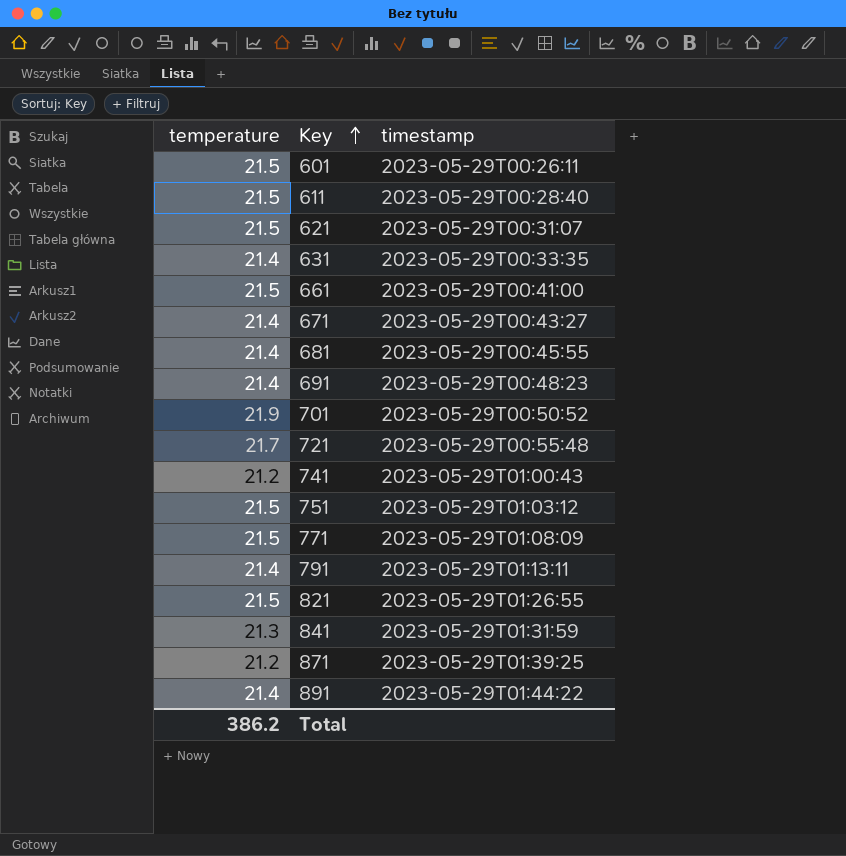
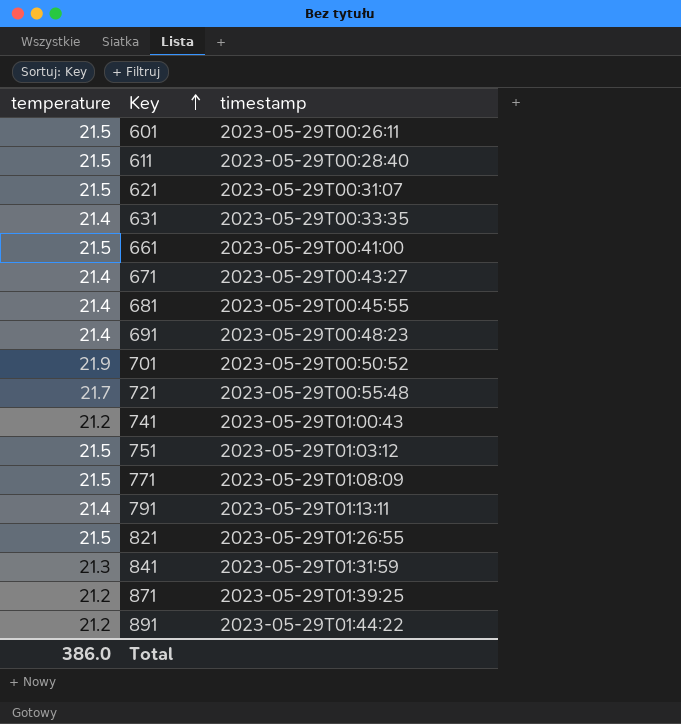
891 | temperature: 21.4 -> 21.2
Total | temperature: 386.2 -> 386.0

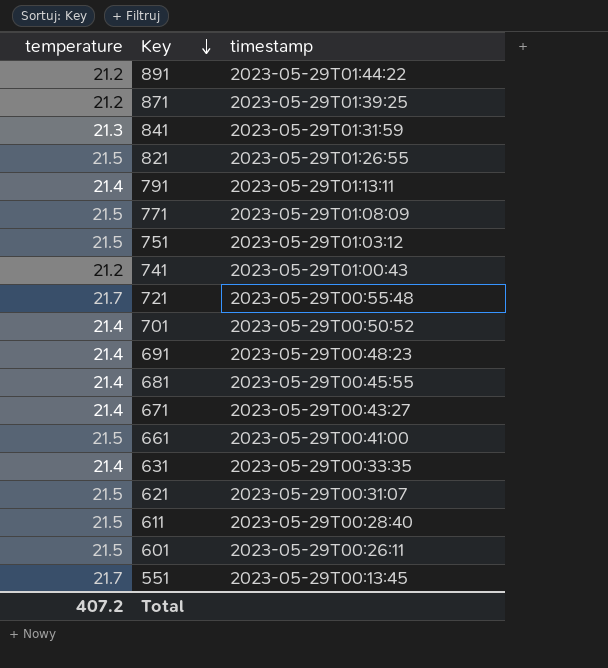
row order: Key ascending -> Key descending
701 | temperature: 21.9 -> 21.4
row 551: none -> 21.7 | 2023-05-29T00:13:45
Total | temperature: 386.0 -> 407.2

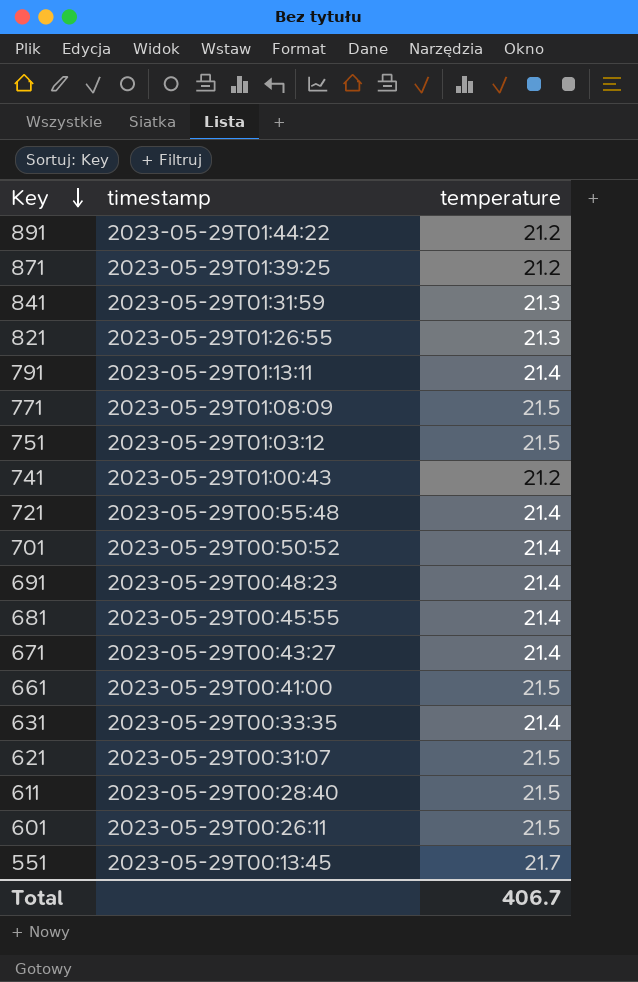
column temperature | position: 1 -> 3
821 | temperature: 21.5 -> 21.3
721 | temperature: 21.7 -> 21.4
Total | temperature: 407.2 -> 406.7

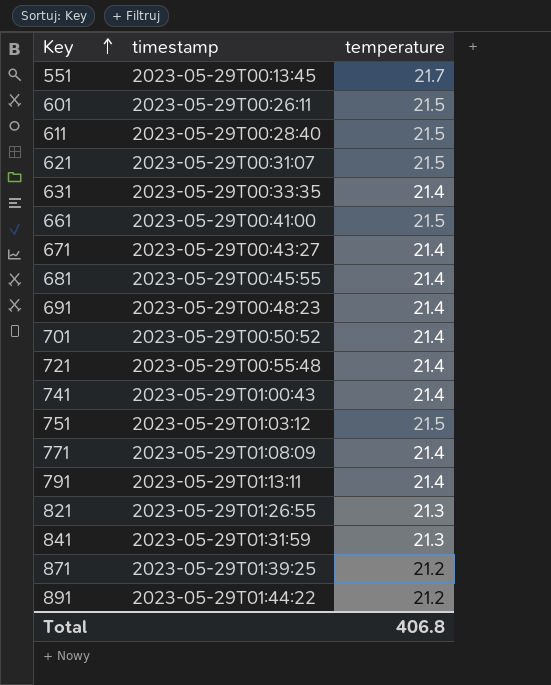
row order: Key descending -> Key ascending
741 | temperature: 21.2 -> 21.4
771 | temperature: 21.5 -> 21.4
Total | temperature: 406.7 -> 406.8

